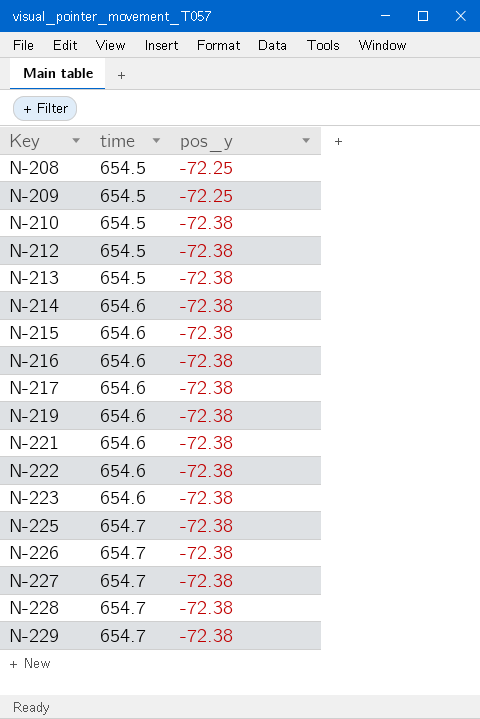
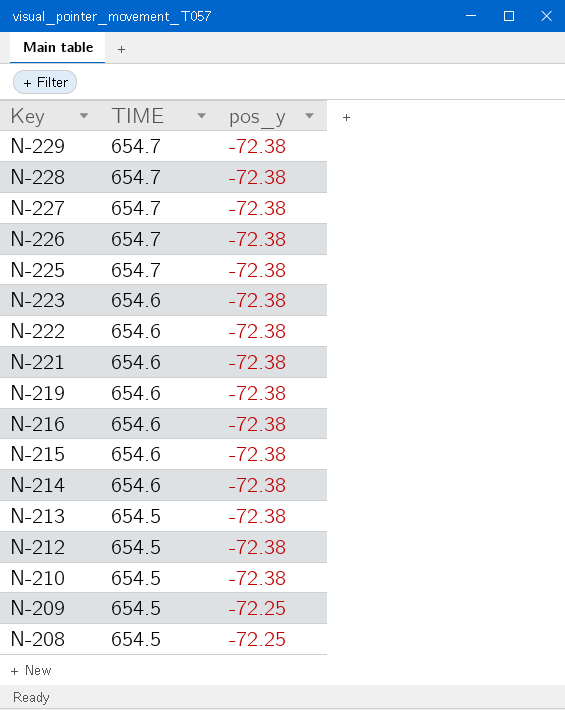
row order: Key ascending -> Key descending
column name: time -> TIME
row N-217: 654.6 | -72.38 -> none

